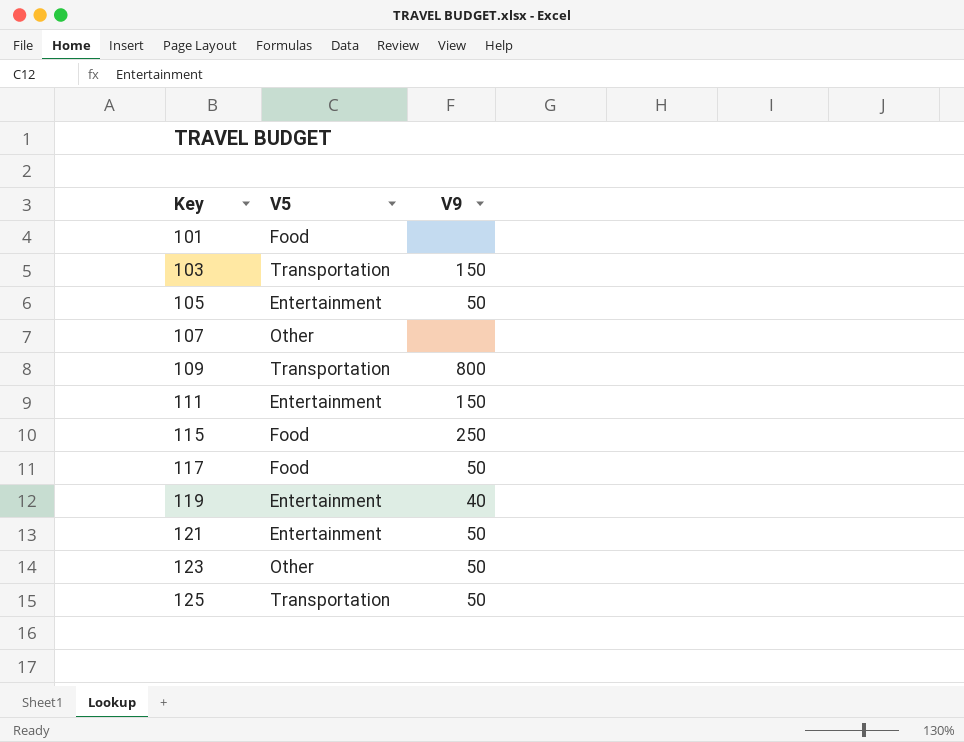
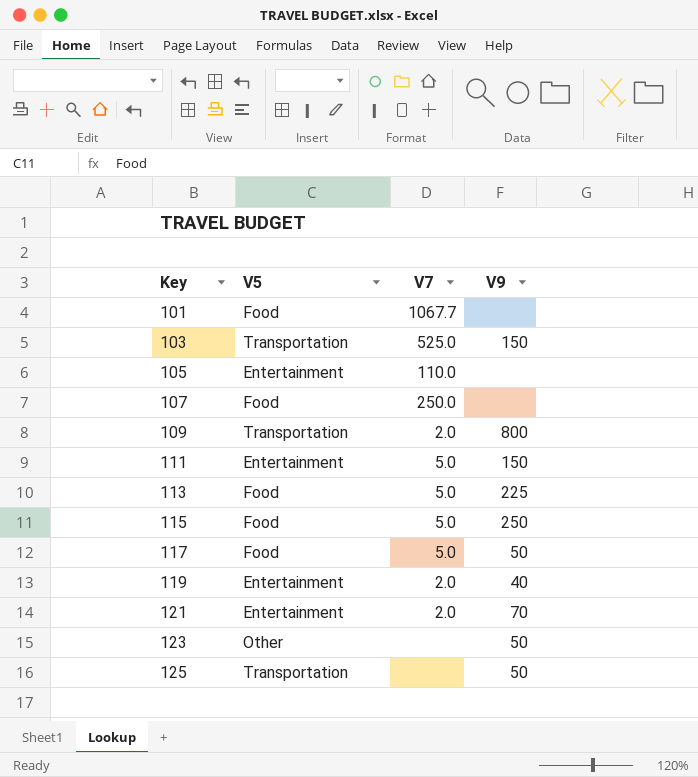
column V7 | position: none -> 3
105 | V9: 50 -> none
107 | V5: Other -> Food
row 113: none -> Food | 5.0 | 225
121 | V9: 50 -> 70

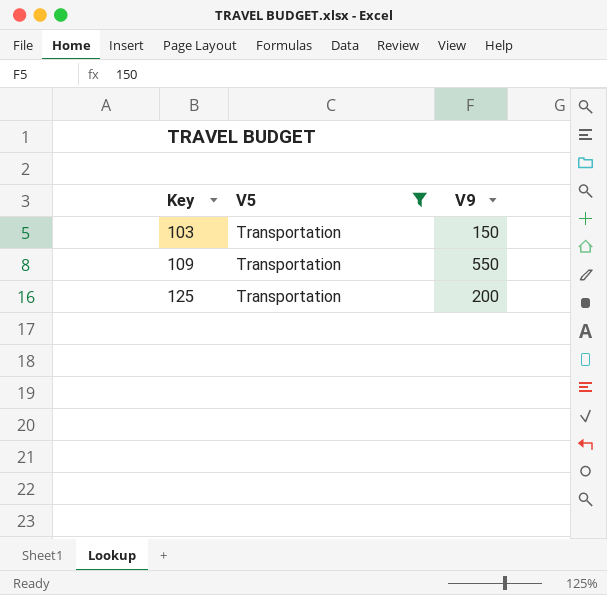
filter: none -> V5 = Transportation
column V7 | position: 3 -> none
109 | V9: 800 -> 550
125 | V9: 50 -> 200

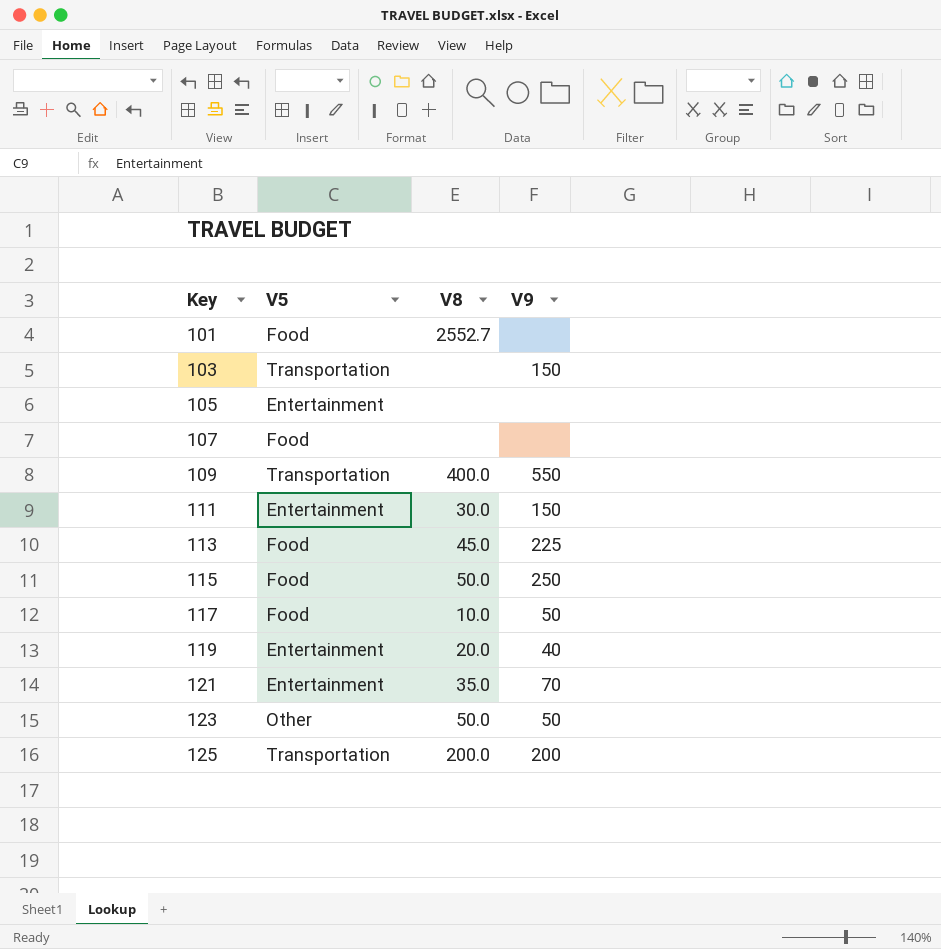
filter: V5 = Transportation -> none
column V8 | position: none -> 3

